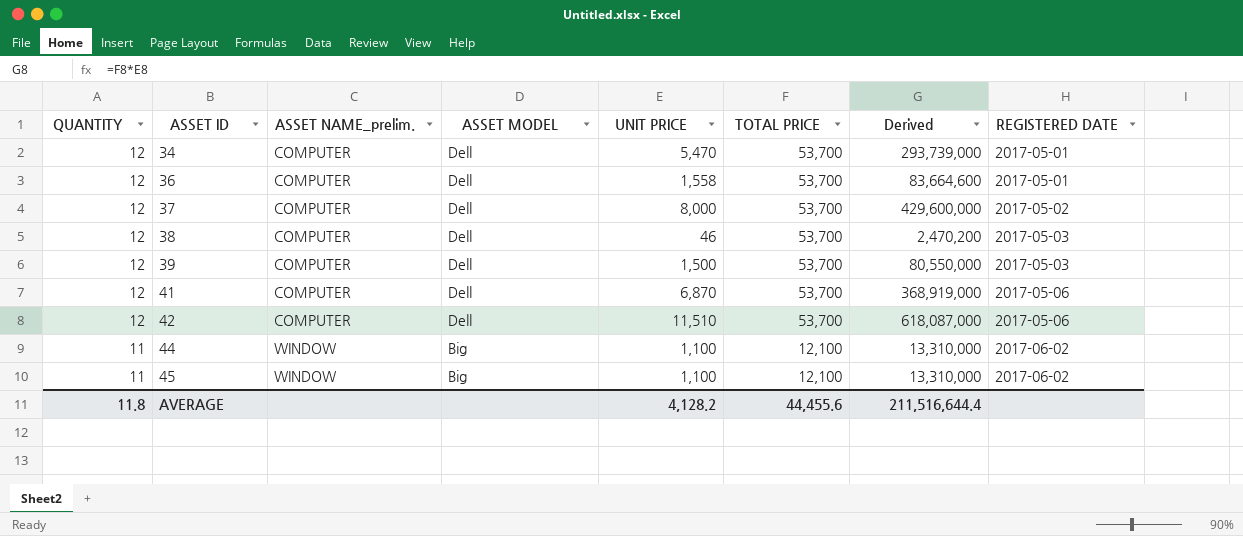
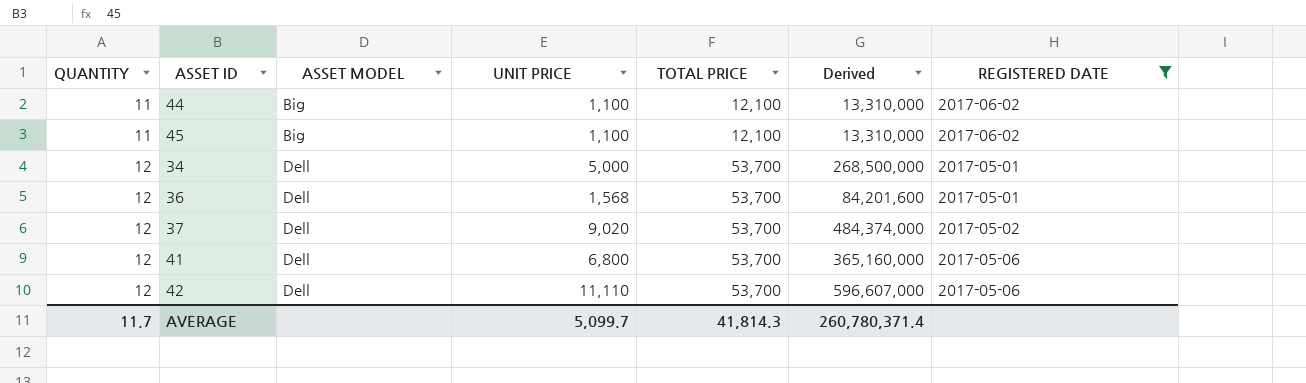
filter: none -> REGISTERED DATE != 2017-05-03
row order: QUANTITY descending -> QUANTITY ascending
column ASSET NAME_prelim. | position: 3 -> none
34 | UNIT PRICE: 5,470 -> 5,000
34 | Derived: 293,739,000 -> 268,500,000
36 | UNIT PRICE: 1,558 -> 1,568
36 | Derived: 83,664,600 -> 84,201,600
37 | UNIT PRICE: 8,000 -> 9,020
37 | Derived: 429,600,000 -> 484,374,000
41 | UNIT PRICE: 6,870 -> 6,800
41 | Derived: 368,919,000 -> 365,160,000
42 | UNIT PRICE: 11,510 -> 11,110
42 | Derived: 618,087,000 -> 596,607,000
AVERAGE | QUANTITY: 11.8 -> 11.7
AVERAGE | UNIT PRICE: 4,128.2 -> 5,099.7
AVERAGE | TOTAL PRICE: 44,455.6 -> 41,814.3
AVERAGE | Derived: 211,516,644.4 -> 260,780,371.4

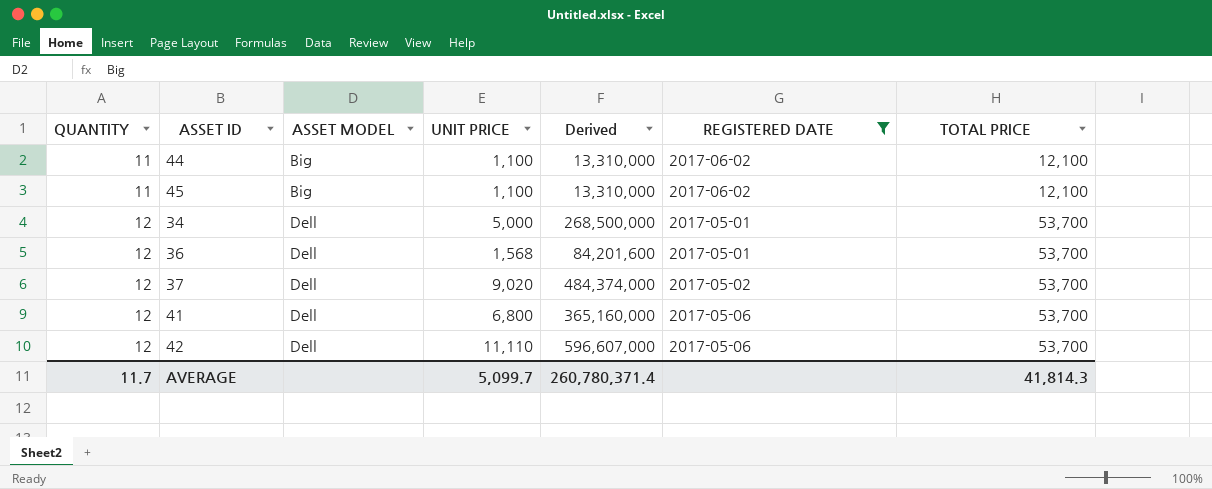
column TOTAL PRICE | position: 5 -> 7

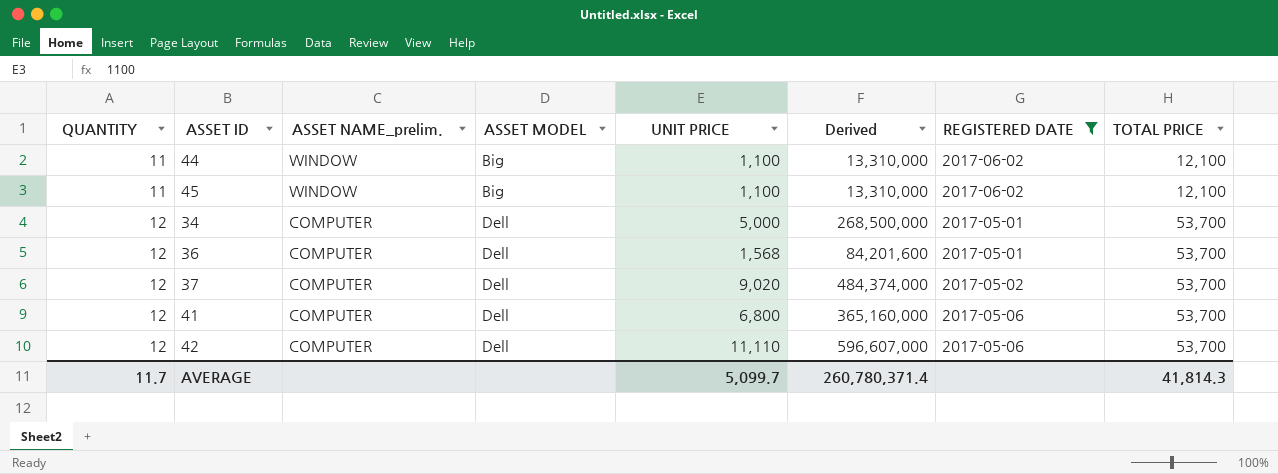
column ASSET NAME_prelim. | position: none -> 3

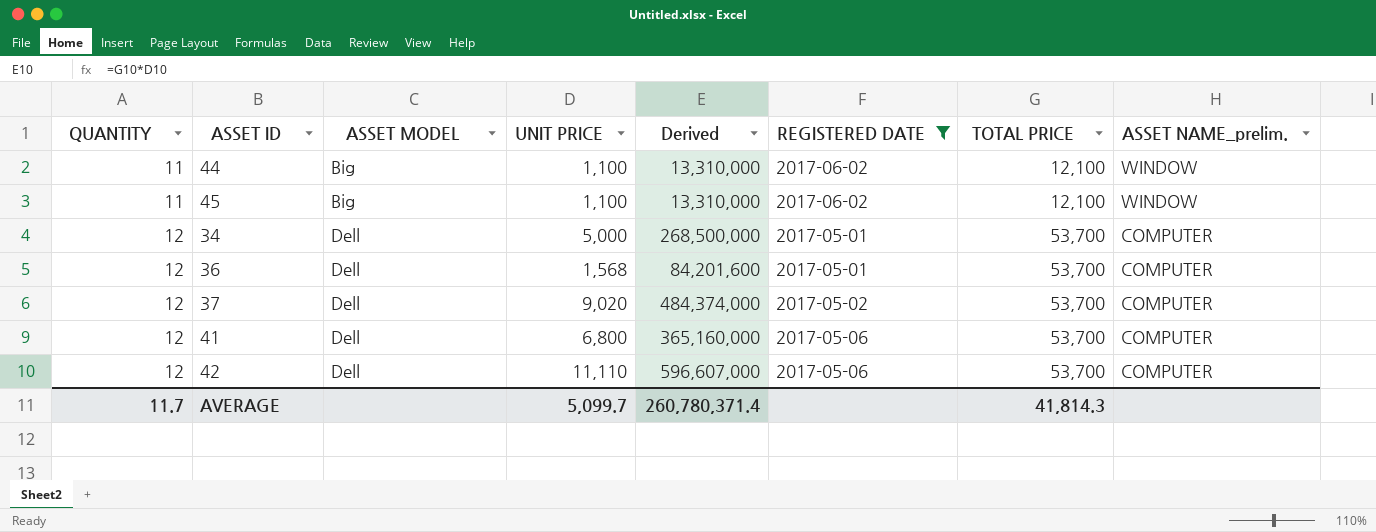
column ASSET NAME_prelim. | position: 3 -> 8

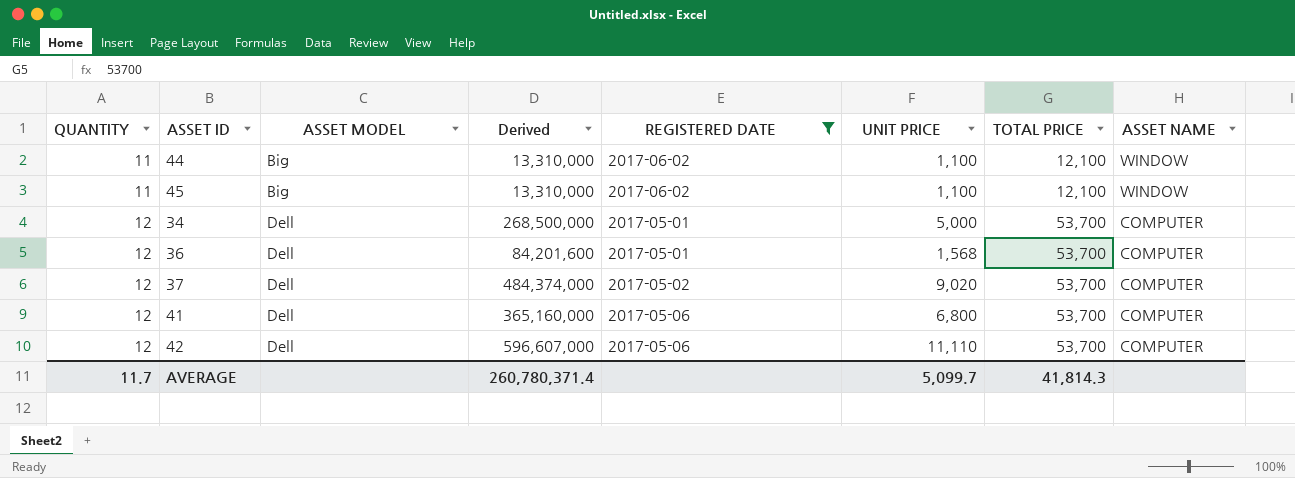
column UNIT PRICE | position: 4 -> 6
column name: ASSET NAME_prelim. -> ASSET NAME

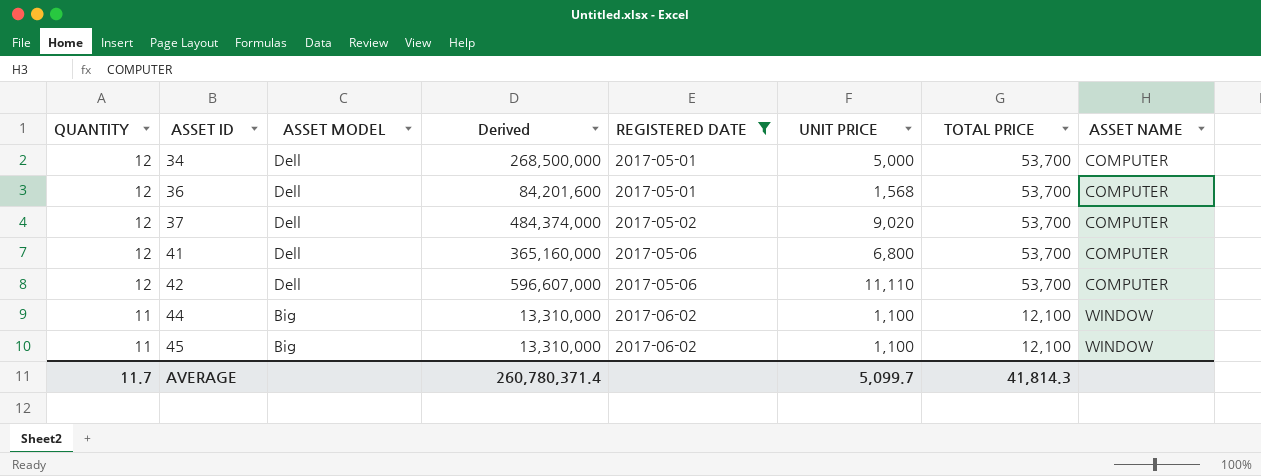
row order: QUANTITY ascending -> QUANTITY descending

